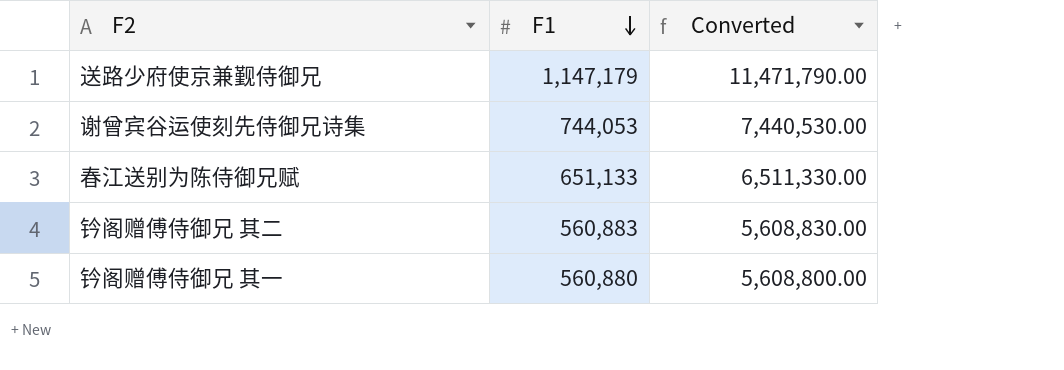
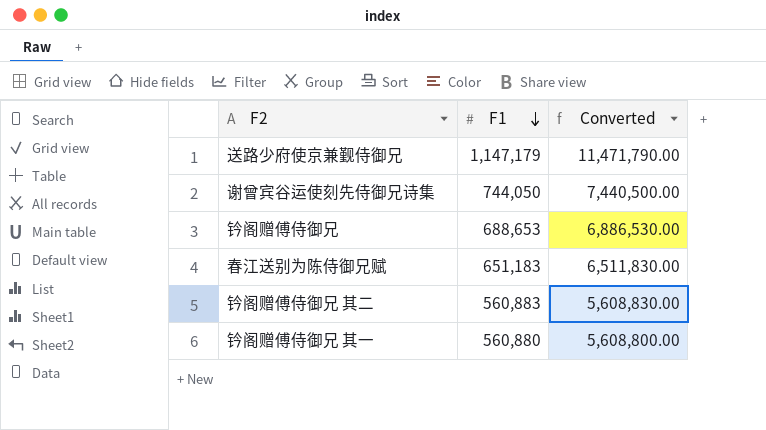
谢曾宾谷运使刻先侍御兄诗集 | F1: 744,053 -> 744,050
谢曾宾谷运使刻先侍御兄诗集 | Converted: 7,440,530.00 -> 7,440,500.00
row 钤阁赠傅侍御兄: none -> 688,653 | 6,886,530.00
春江送别为陈侍御兄赋 | F1: 651,133 -> 651,183
春江送别为陈侍御兄赋 | Converted: 6,511,330.00 -> 6,511,830.00

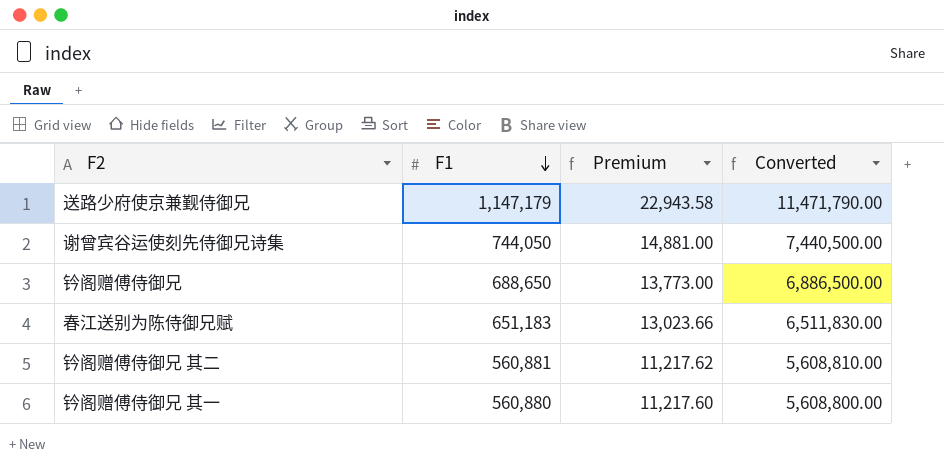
column Premium | formula: none -> [F1] * 0.02
钤阁赠傅侍御兄 | F1: 688,653 -> 688,650
钤阁赠傅侍御兄 | Converted: 6,886,530.00 -> 6,886,500.00
钤阁赠傅侍御兄 其二 | F1: 560,883 -> 560,881
钤阁赠傅侍御兄 其二 | Converted: 5,608,830.00 -> 5,608,810.00

